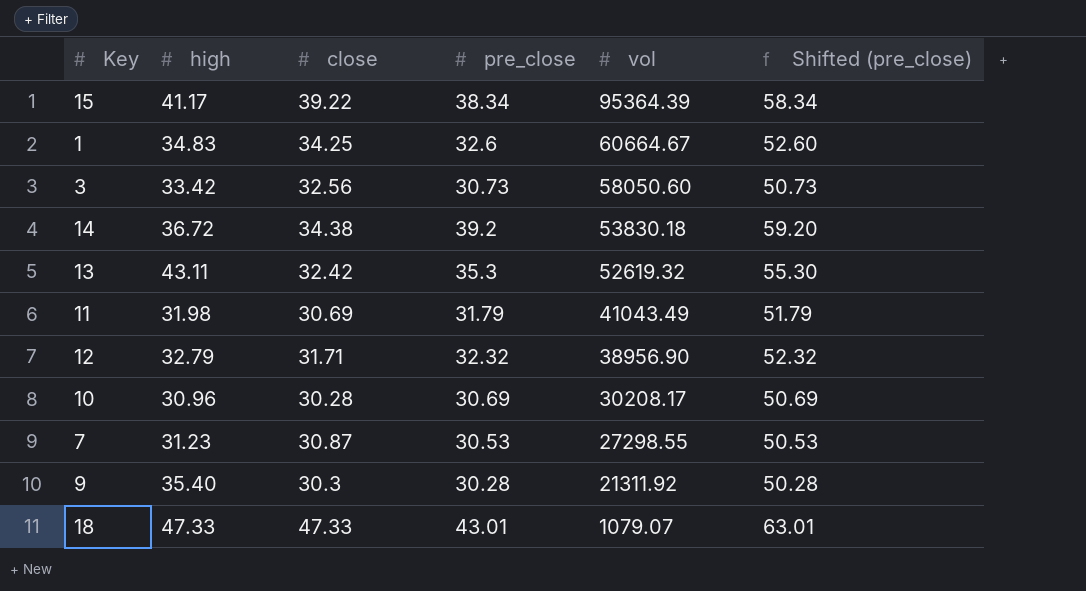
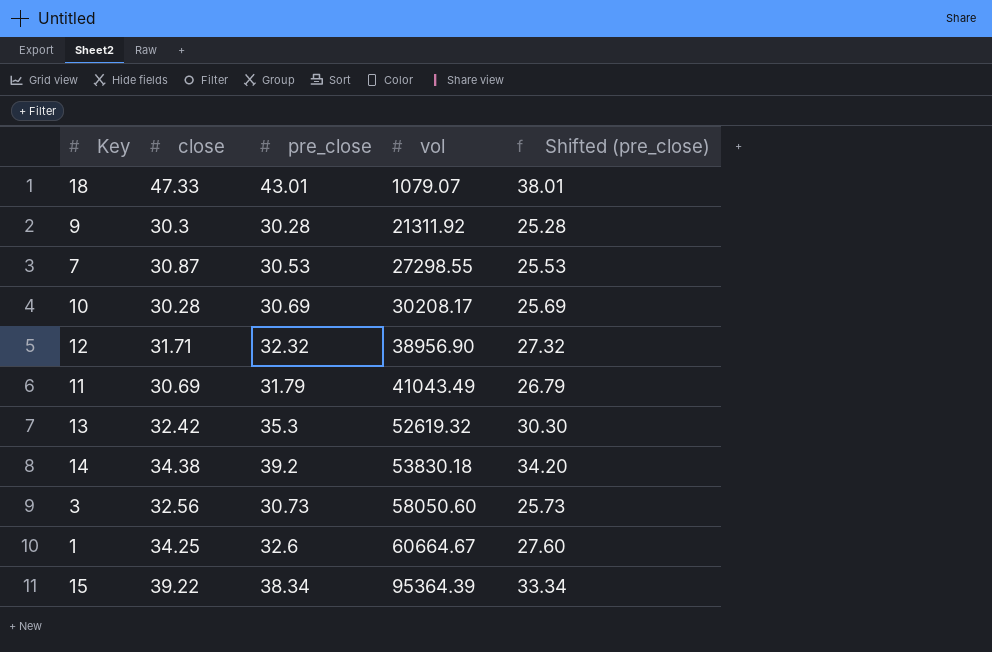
row order: vol descending -> vol ascending
column high | position: 2 -> none
column Shifted (pre_close) | formula: [pre_close] + 20 -> [pre_close] - 5

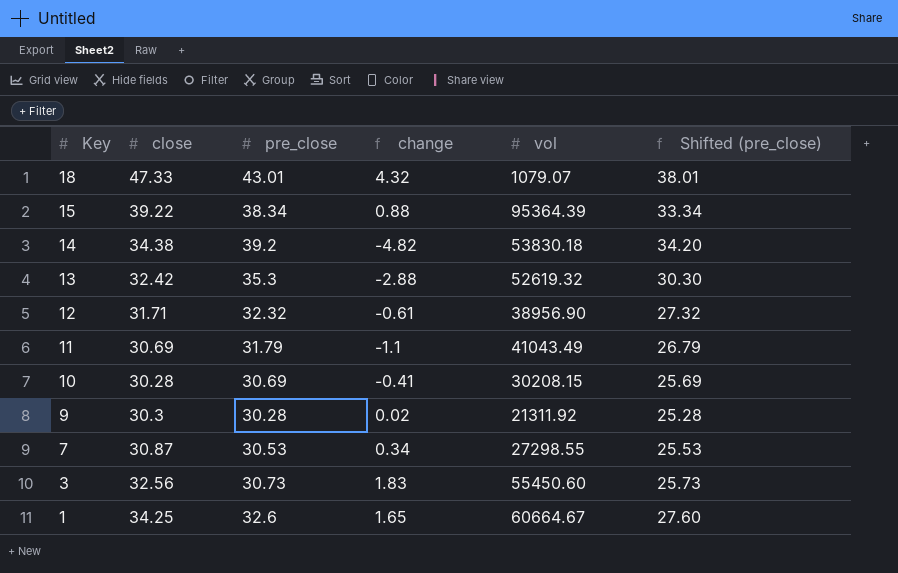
row order: vol ascending -> Key descending
column change | formula: none -> [close] - [pre_close]
10 | vol: 30208.17 -> 30208.15
3 | vol: 58050.60 -> 55450.60

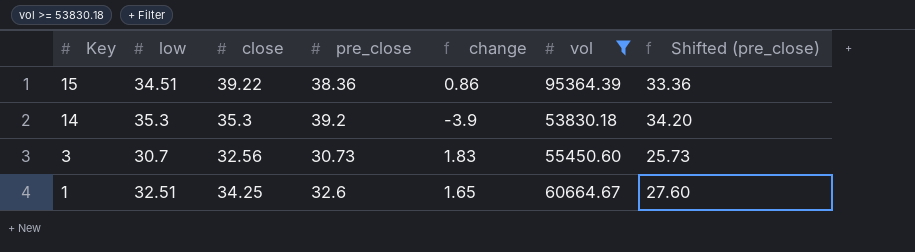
filter: none -> vol >= 53830.18
column low | position: none -> 2
15 | pre_close: 38.34 -> 38.36
15 | change: 0.88 -> 0.86
15 | Shifted (pre_close): 33.34 -> 33.36
14 | close: 34.38 -> 35.3
14 | change: -4.82 -> -3.9

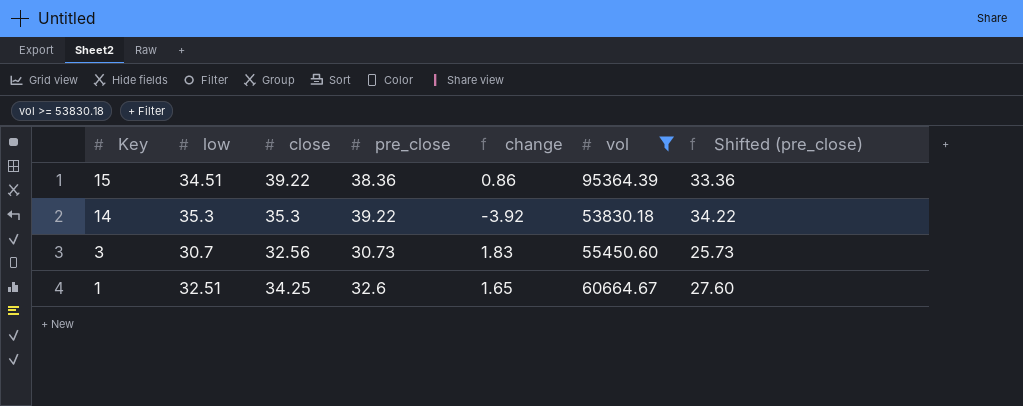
14 | pre_close: 39.2 -> 39.22
14 | change: -3.9 -> -3.92
14 | Shifted (pre_close): 34.20 -> 34.22

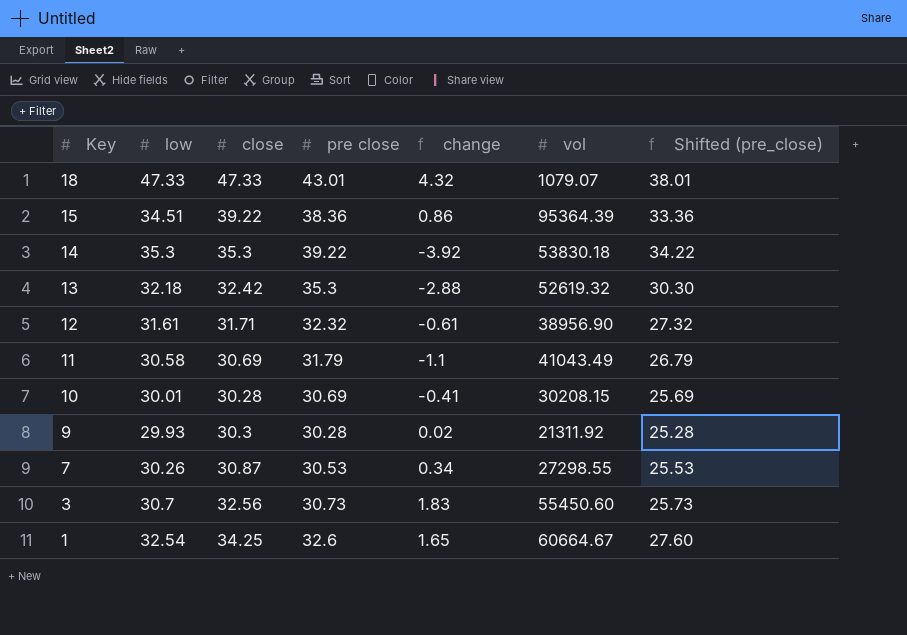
filter: vol >= 53830.18 -> none
column name: pre_close -> pre close
1 | low: 32.51 -> 32.54

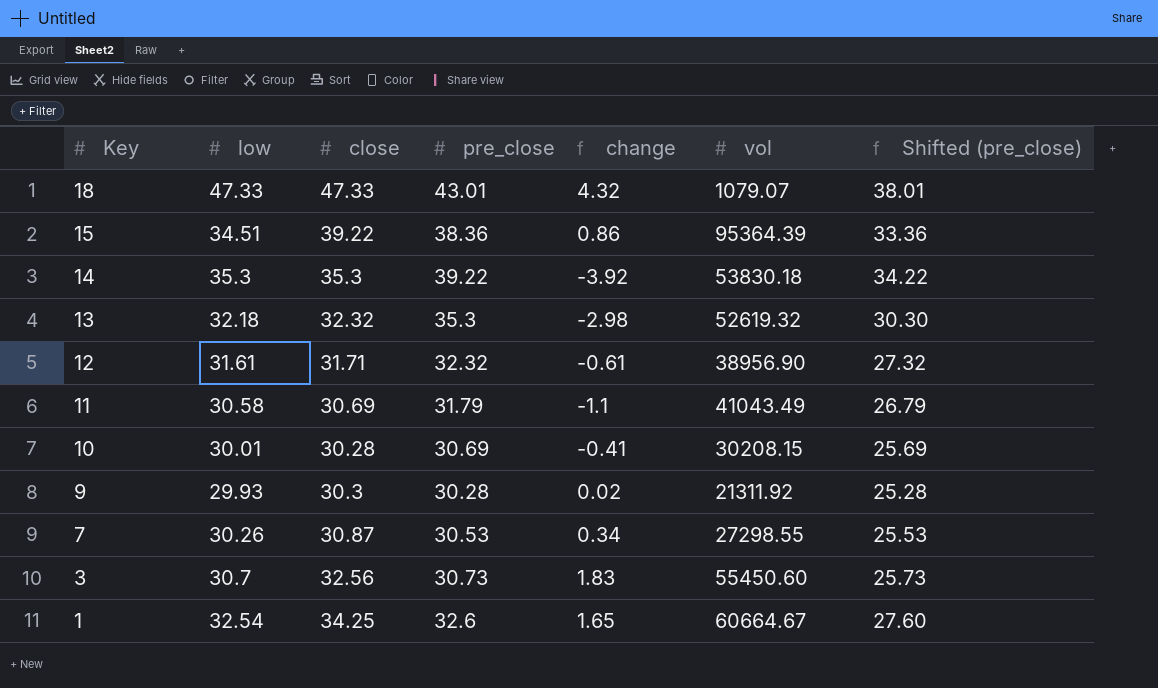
column name: pre close -> pre_close
13 | close: 32.42 -> 32.32
13 | change: -2.88 -> -2.98

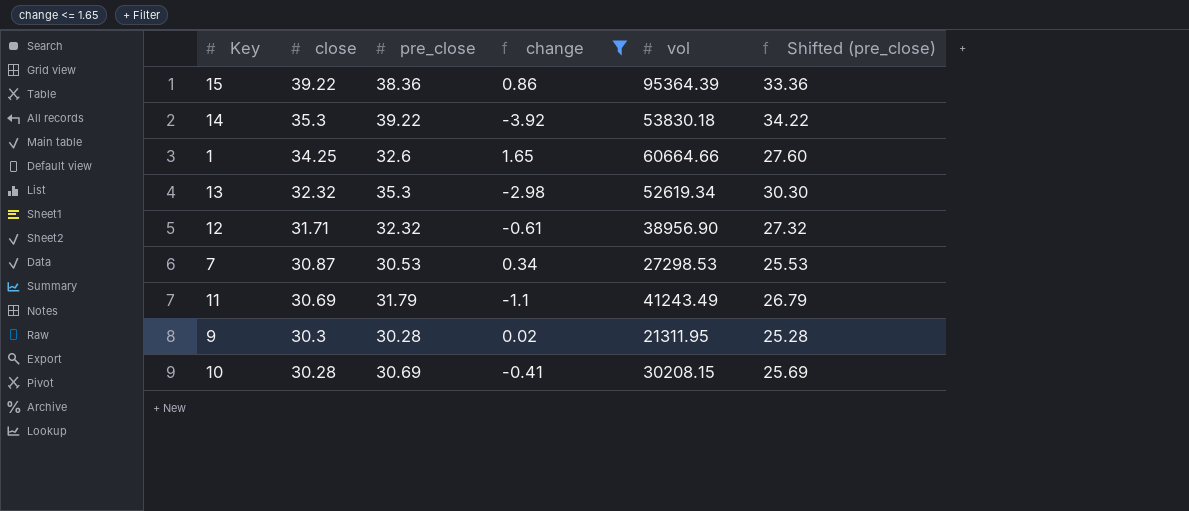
filter: none -> change <= 1.65
row order: Key descending -> close descending
column low | position: 2 -> none
1 | vol: 60664.67 -> 60664.66
13 | vol: 52619.32 -> 52619.34
7 | vol: 27298.55 -> 27298.53
11 | vol: 41043.49 -> 41243.49
9 | vol: 21311.92 -> 21311.95

